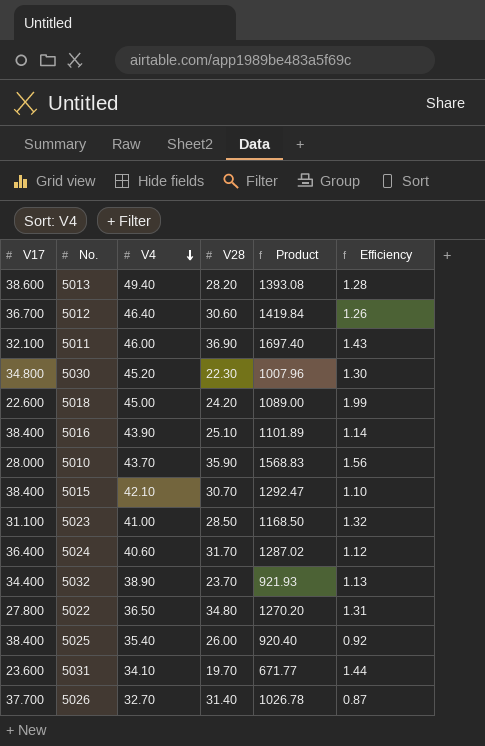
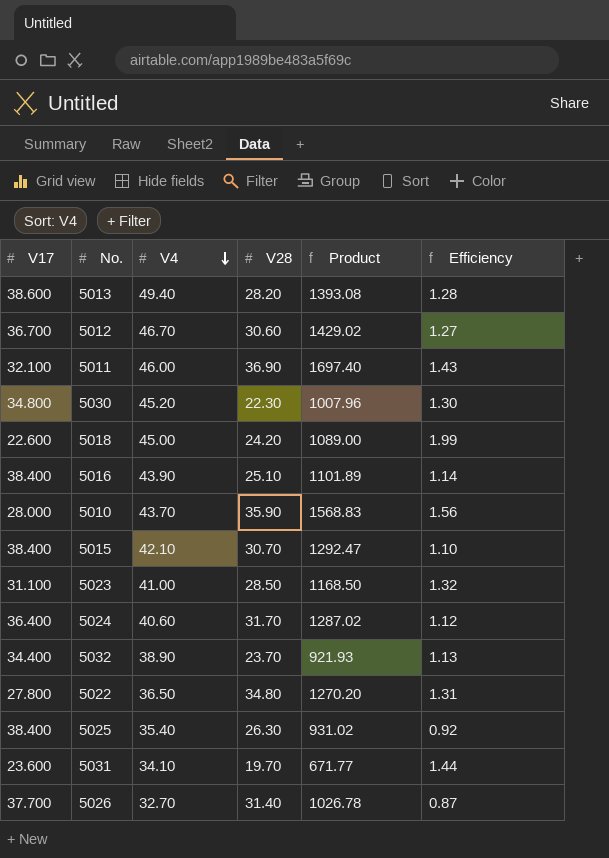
5012 | V4: 46.40 -> 46.70
5012 | Product: 1419.84 -> 1429.02
5012 | Efficiency: 1.26 -> 1.27
5025 | V28: 26.00 -> 26.30
5025 | Product: 920.40 -> 931.02

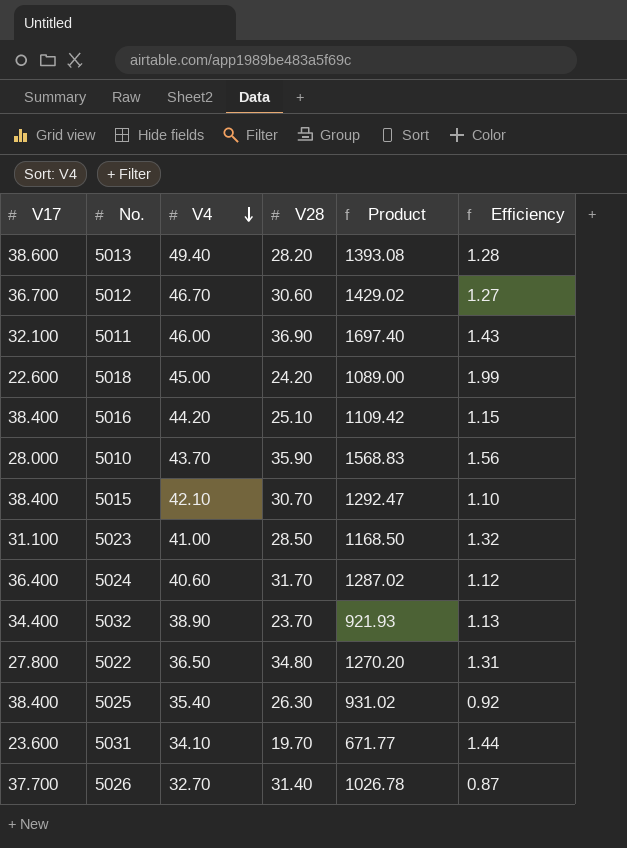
row 5030: 34.800 | 45.20 | 22.30 | 1007.96 | 1.30 -> none
5016 | V4: 43.90 -> 44.20
5016 | Product: 1101.89 -> 1109.42
5016 | Efficiency: 1.14 -> 1.15

